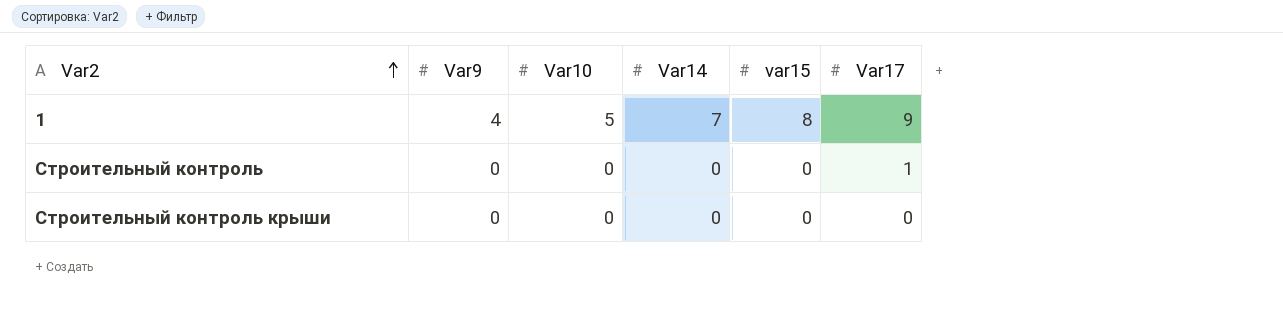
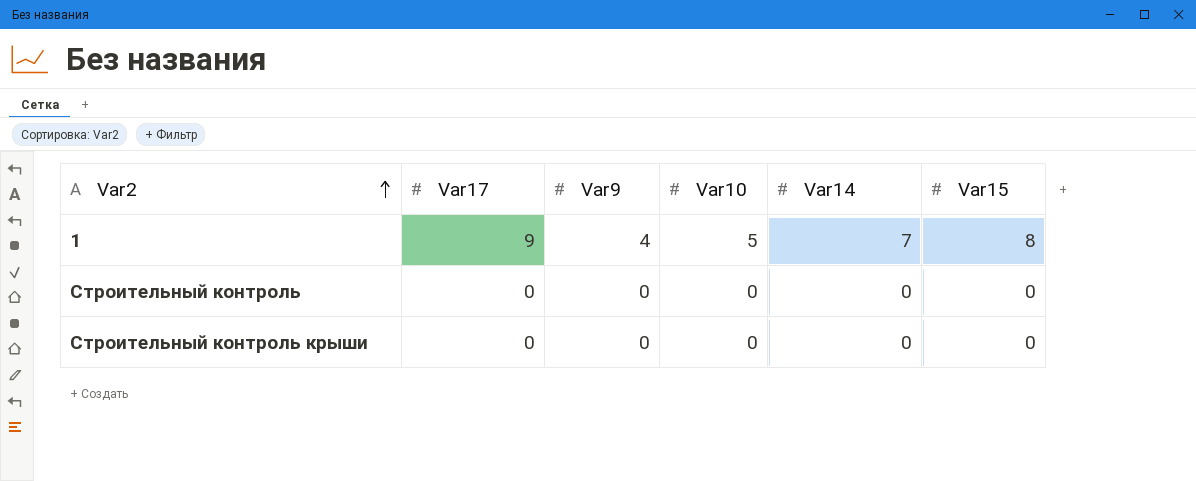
column Var17 | position: 6 -> 2
column name: var15 -> Var15
Строительный контроль | Var17: 1 -> 0

